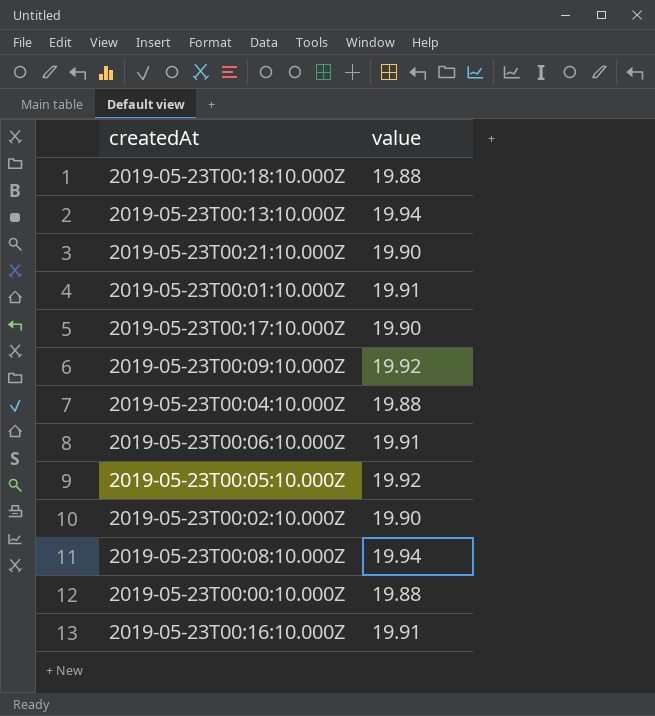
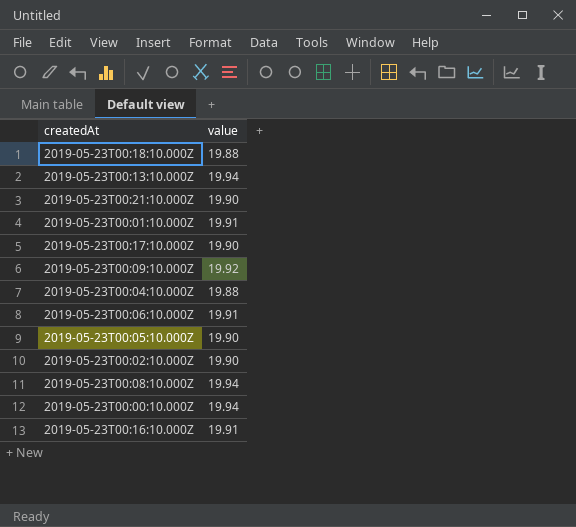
2019-05-23T00:05:10.000Z | value: 19.92 -> 19.90
2019-05-23T00:00:10.000Z | value: 19.88 -> 19.94

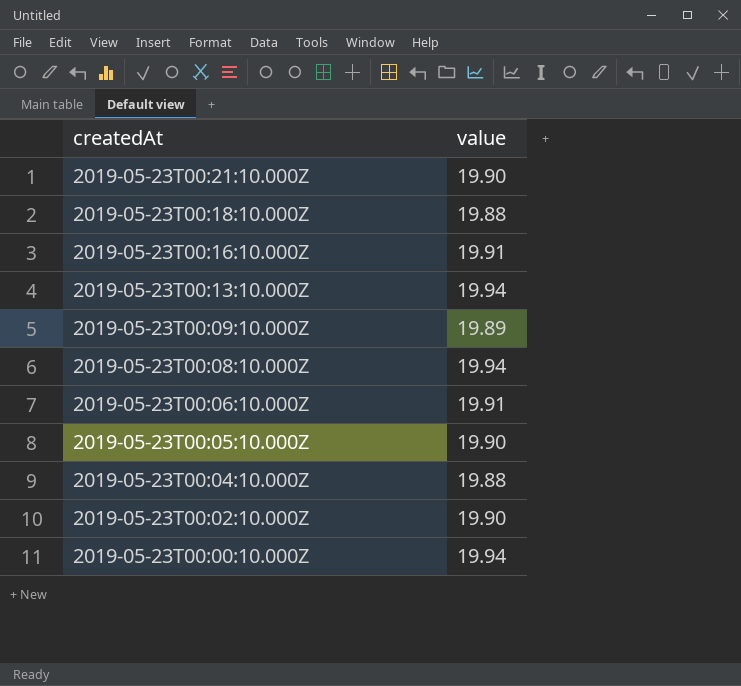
row order: none -> createdAt descending
row 2019-05-23T00:01:10.000Z: 19.91 -> none
row 2019-05-23T00:17:10.000Z: 19.90 -> none
2019-05-23T00:09:10.000Z | value: 19.92 -> 19.89

